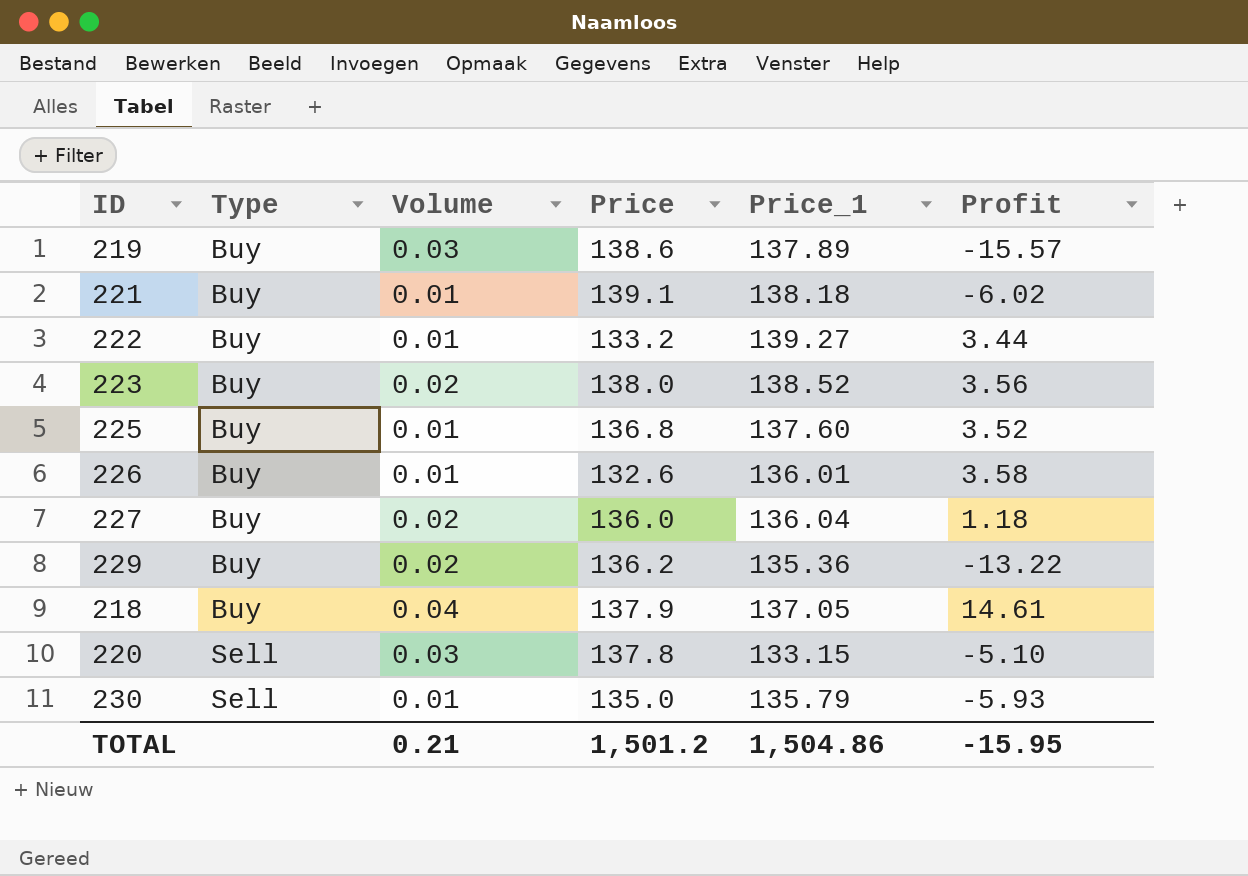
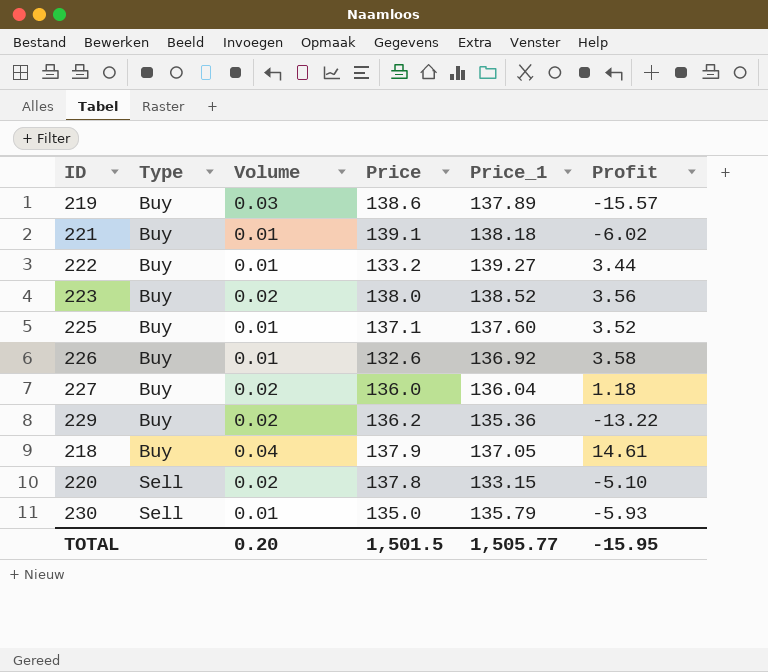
225 | Price: 136.8 -> 137.1
226 | Price_1: 136.01 -> 136.92
220 | Volume: 0.03 -> 0.02
TOTAL | Volume: 0.21 -> 0.20
TOTAL | Price: 1,501.2 -> 1,501.5
TOTAL | Price_1: 1,504.86 -> 1,505.77

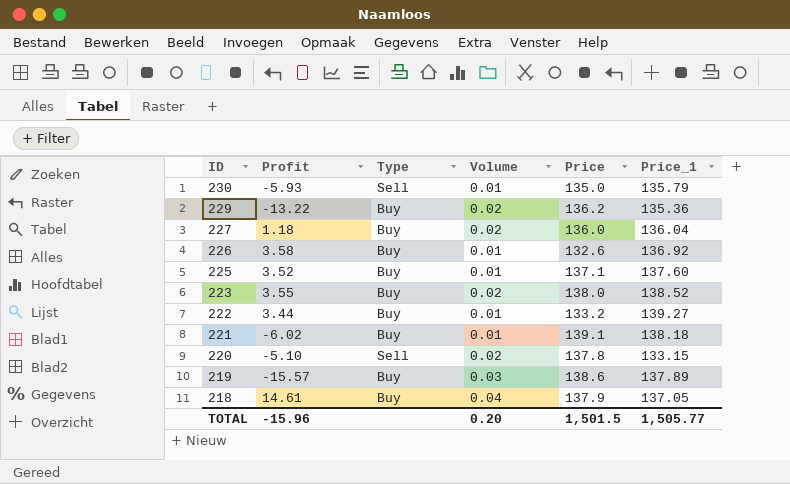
row order: Type ascending -> ID descending
column Profit | position: 6 -> 2
223 | Profit: 3.56 -> 3.55
TOTAL | Profit: -15.95 -> -15.96

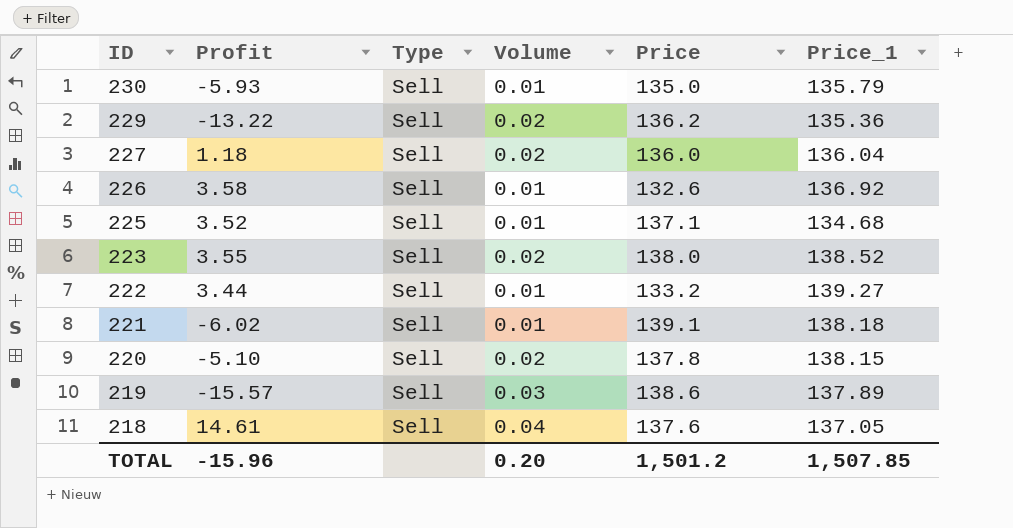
229 | Type: Buy -> Sell
227 | Type: Buy -> Sell
226 | Type: Buy -> Sell
225 | Type: Buy -> Sell
225 | Price_1: 137.60 -> 134.68
223 | Type: Buy -> Sell
222 | Type: Buy -> Sell
221 | Type: Buy -> Sell
220 | Price_1: 133.15 -> 138.15
219 | Type: Buy -> Sell
218 | Type: Buy -> Sell
218 | Price: 137.9 -> 137.6
TOTAL | Price: 1,501.5 -> 1,501.2
TOTAL | Price_1: 1,505.77 -> 1,507.85

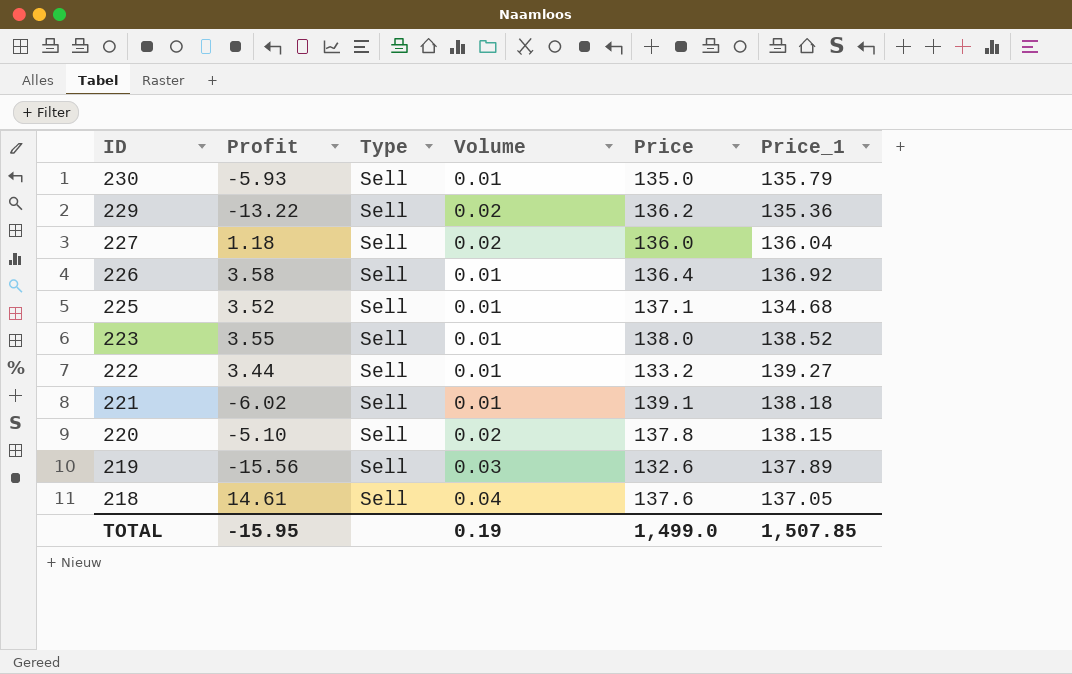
226 | Price: 132.6 -> 136.4
223 | Volume: 0.02 -> 0.01
219 | Profit: -15.57 -> -15.56
219 | Price: 138.6 -> 132.6
TOTAL | Profit: -15.96 -> -15.95
TOTAL | Volume: 0.20 -> 0.19
TOTAL | Price: 1,501.2 -> 1,499.0

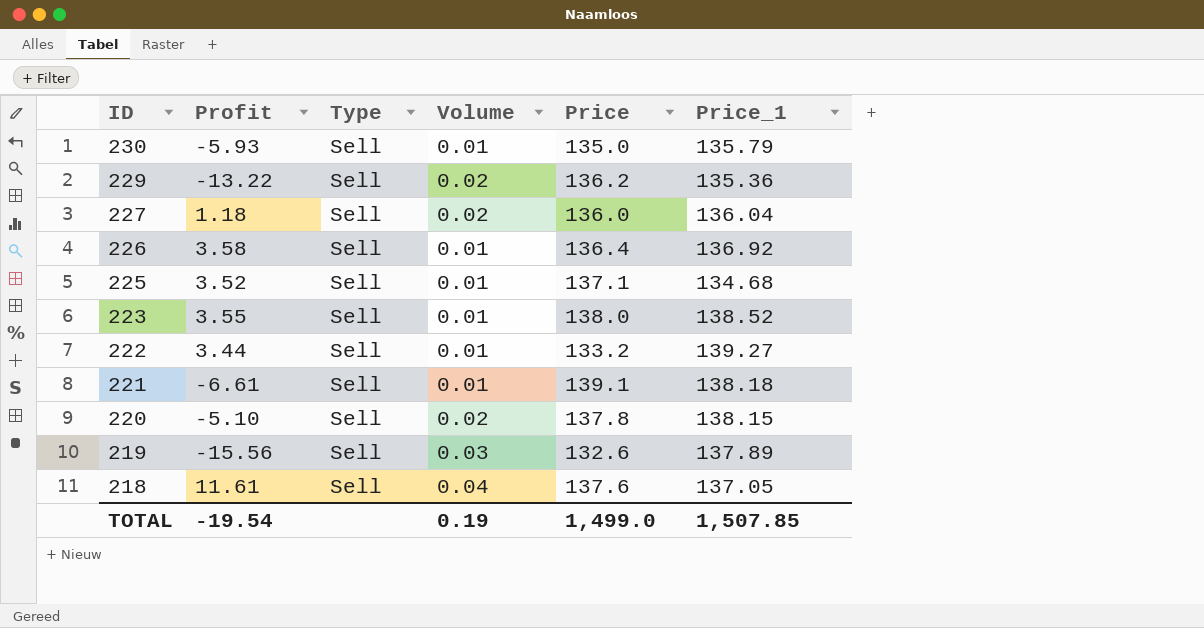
221 | Profit: -6.02 -> -6.61
218 | Profit: 14.61 -> 11.61
TOTAL | Profit: -15.95 -> -19.54

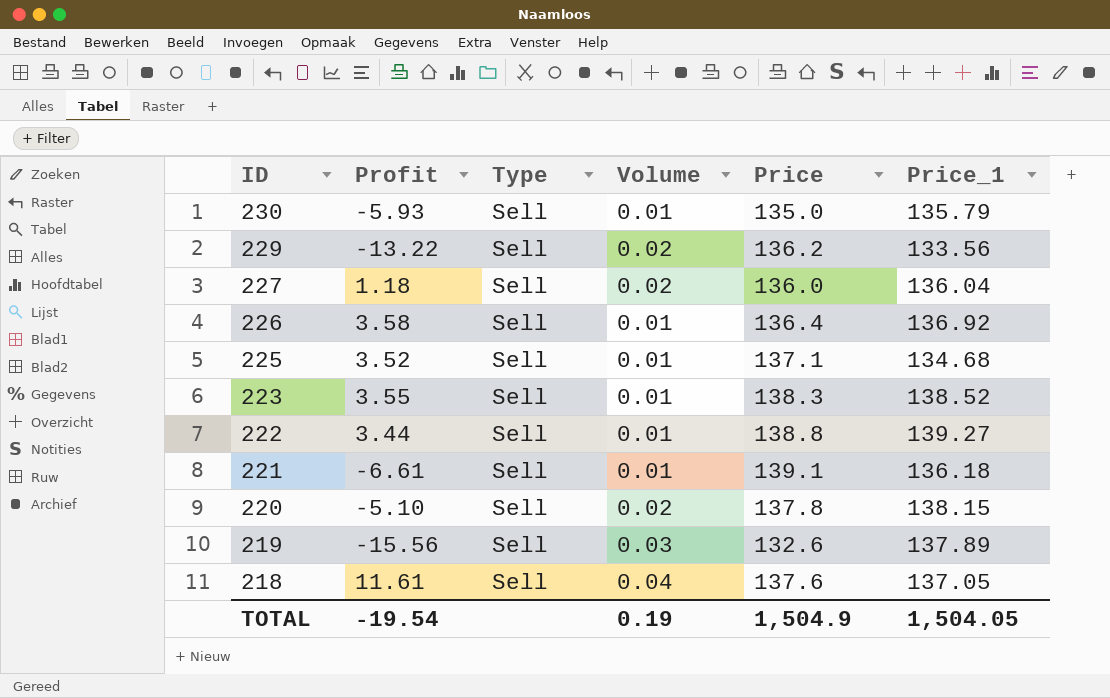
229 | Price_1: 135.36 -> 133.56
223 | Price: 138.0 -> 138.3
222 | Price: 133.2 -> 138.8
221 | Price_1: 138.18 -> 136.18
TOTAL | Price: 1,499.0 -> 1,504.9
TOTAL | Price_1: 1,507.85 -> 1,504.05

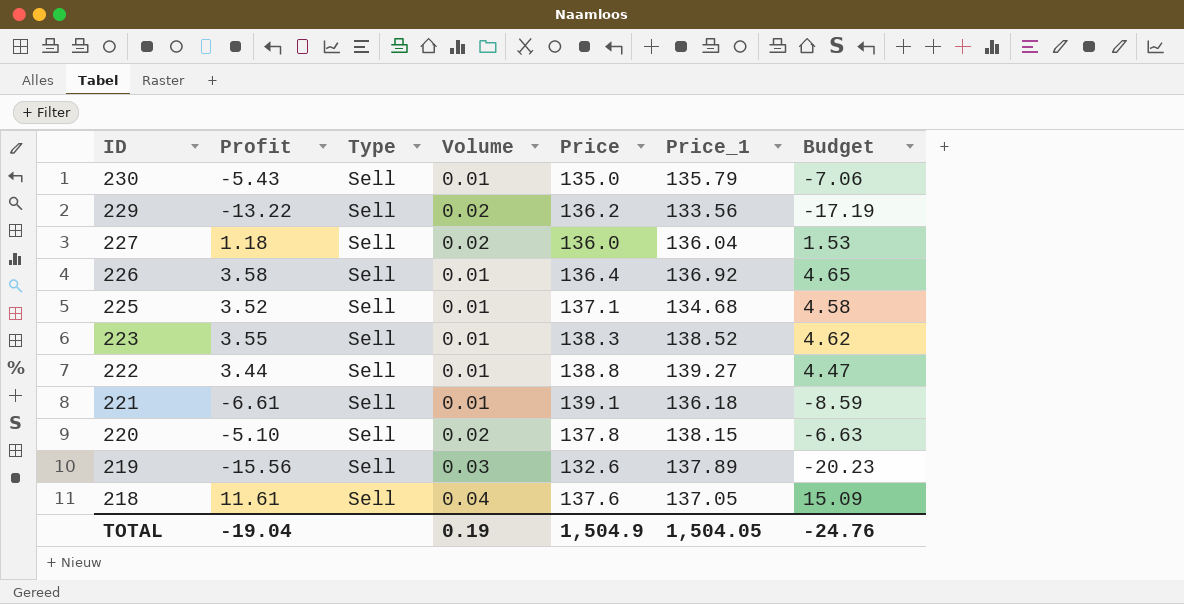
column Budget | formula: none -> [Profit] * 1.3
230 | Profit: -5.93 -> -5.43
TOTAL | Profit: -19.54 -> -19.04

